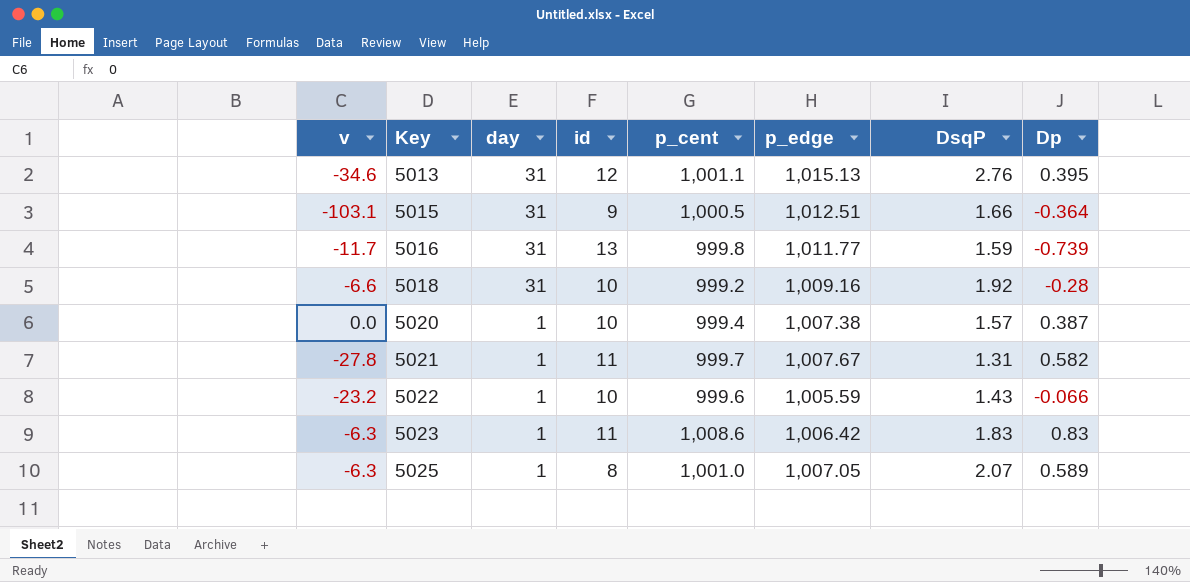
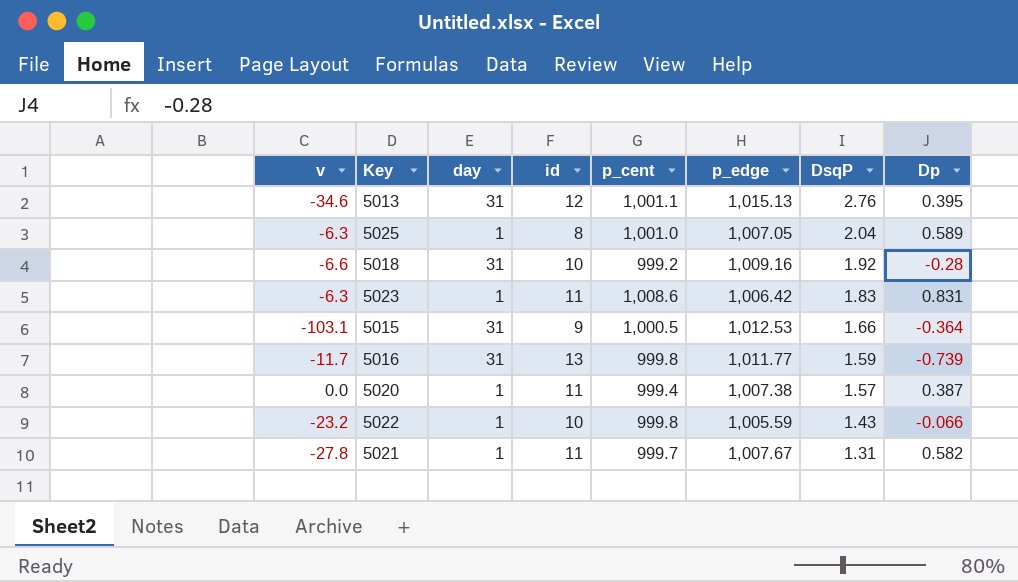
row order: Key ascending -> DsqP descending
5025 | DsqP: 2.07 -> 2.04
5023 | Dp: 0.83 -> 0.831
5015 | p_edge: 1,012.51 -> 1,012.53
5020 | id: 10 -> 11
5022 | p_cent: 999.6 -> 999.8

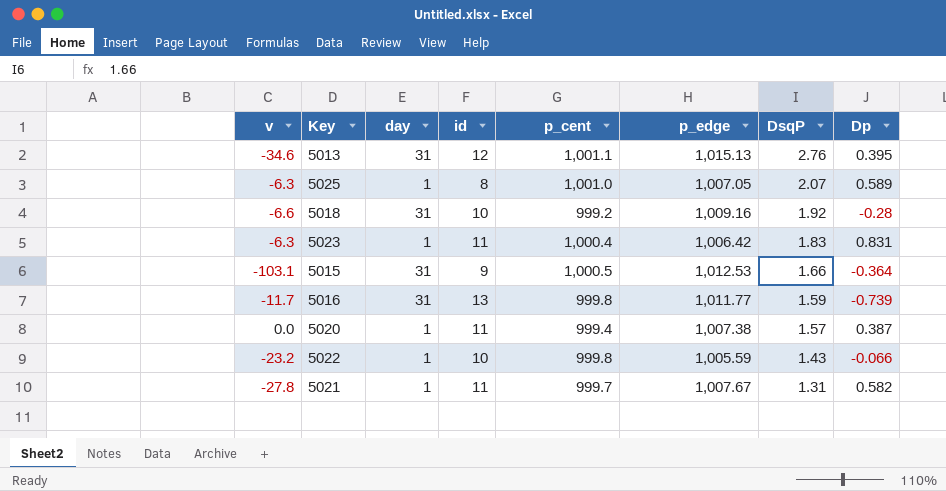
5025 | DsqP: 2.04 -> 2.07
5023 | p_cent: 1,008.6 -> 1,000.4

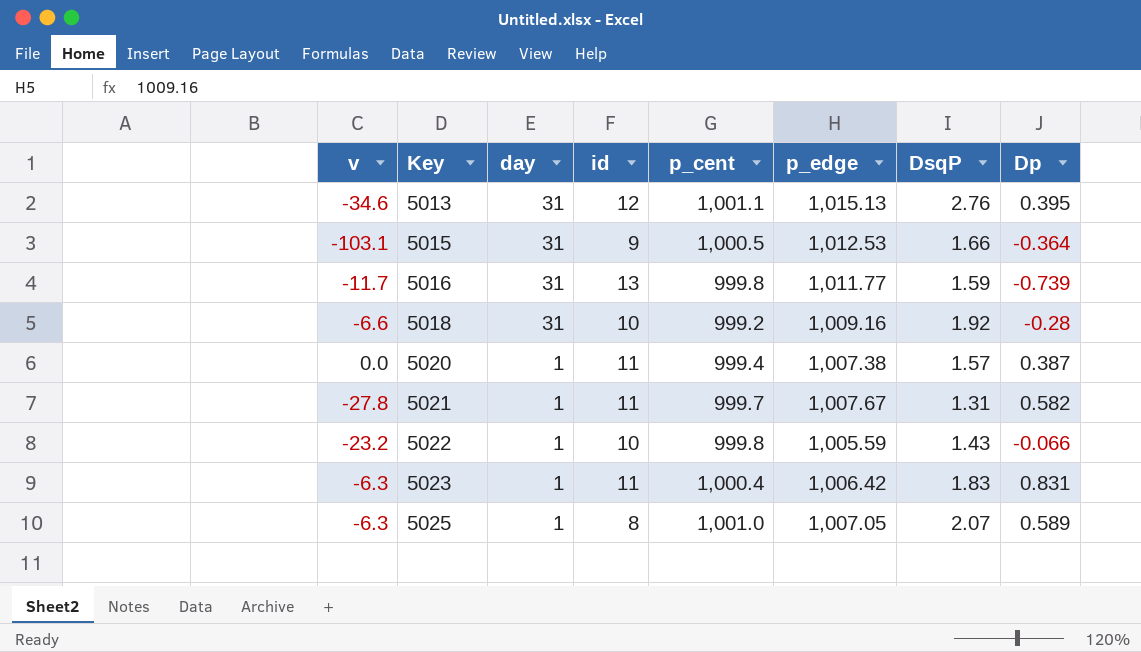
row order: DsqP descending -> Key ascending

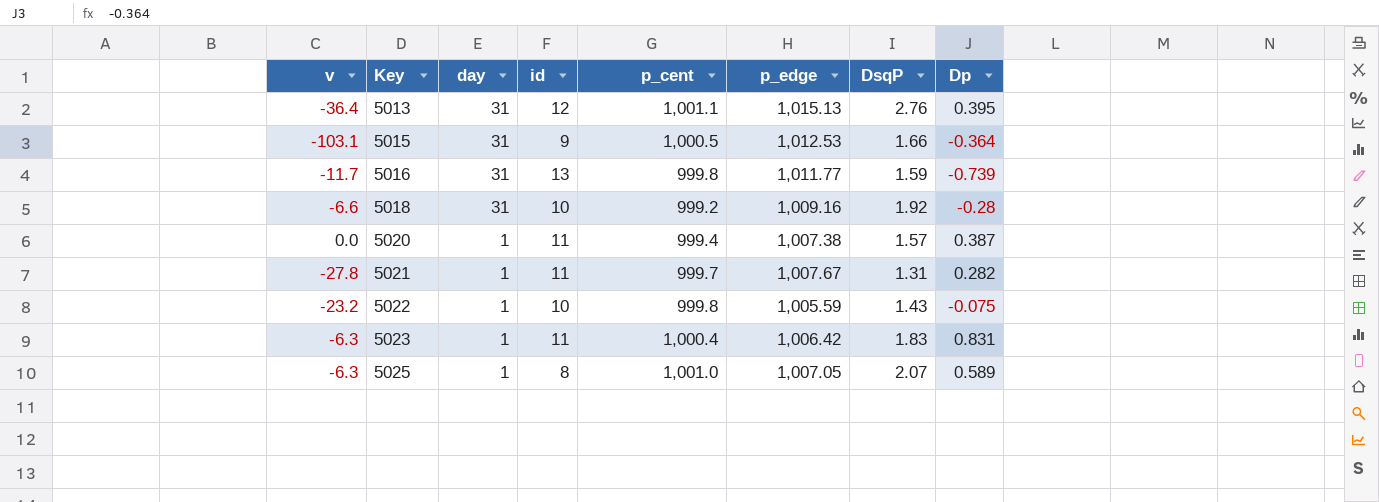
5013 | v: -34.6 -> -36.4
5021 | Dp: 0.582 -> 0.282
5022 | Dp: -0.066 -> -0.075

